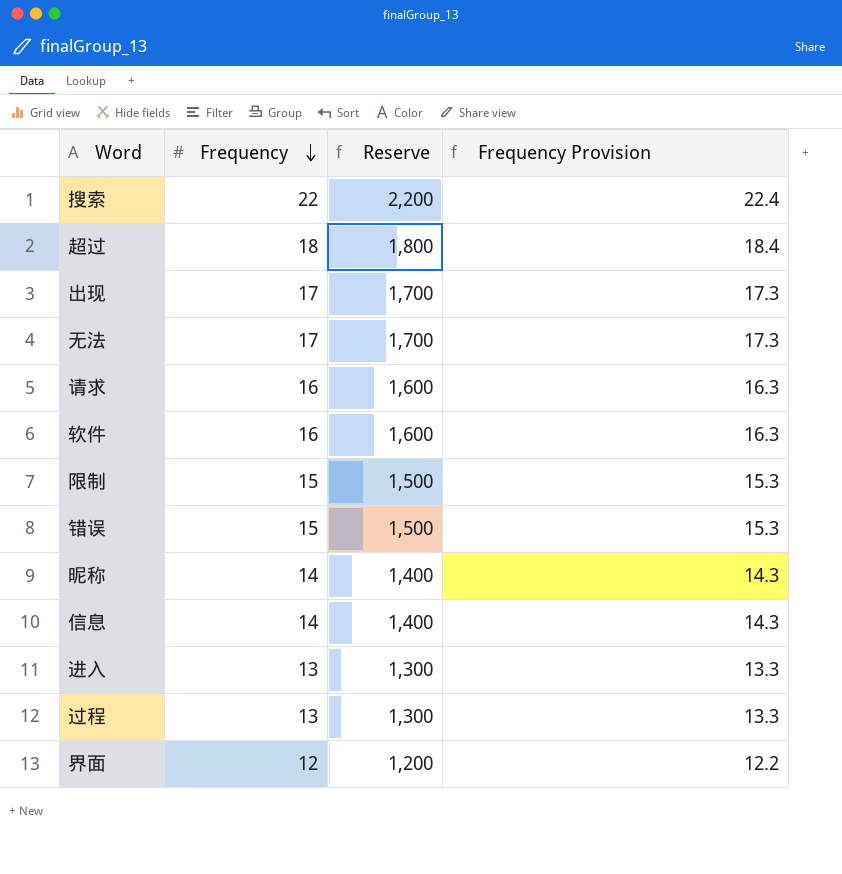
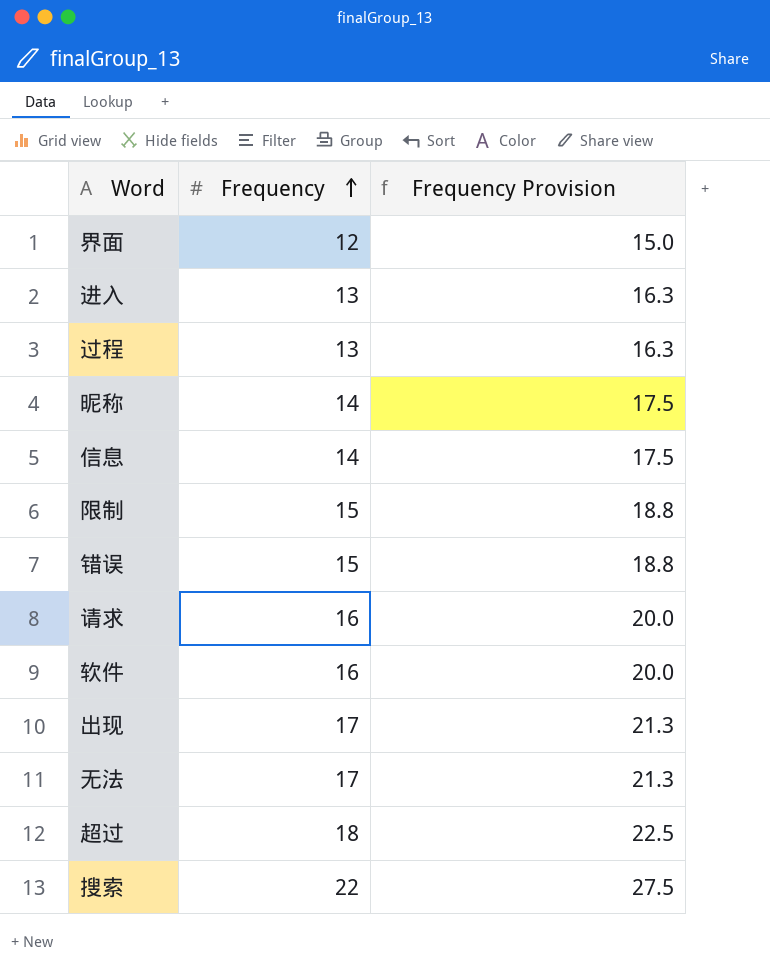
row order: Frequency descending -> Frequency ascending
column Reserve | formula: [Frequency] * 100 -> none
column Frequency Provision | formula: [Frequency] * 1.02 -> [Frequency] * 1.25

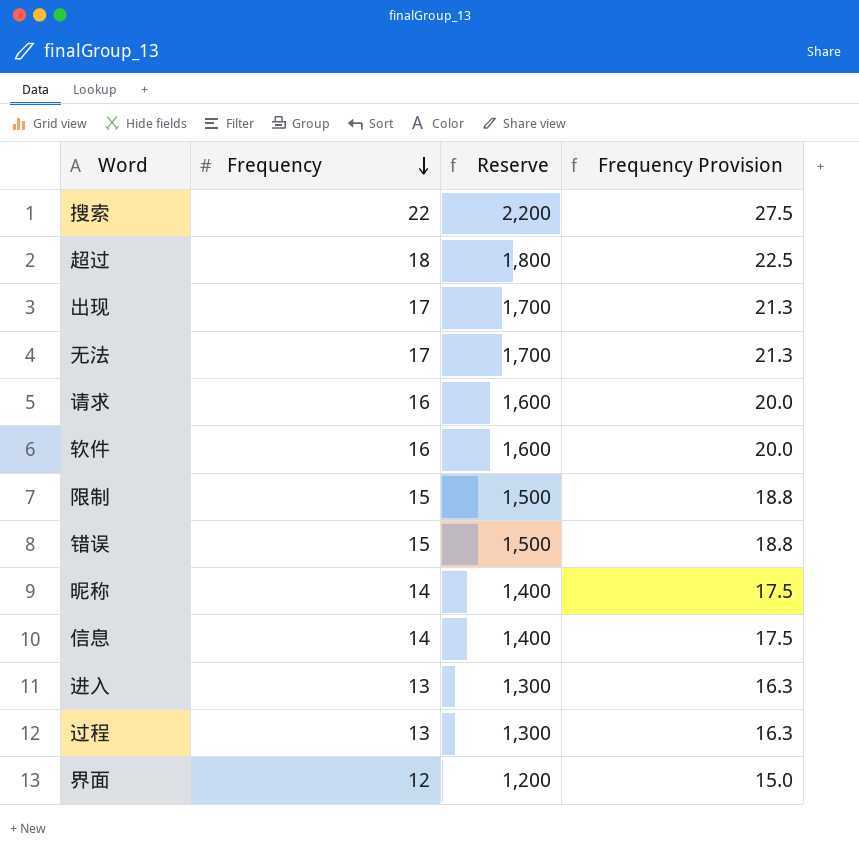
row order: Frequency ascending -> Frequency descending
column Reserve | formula: none -> [Frequency] * 100

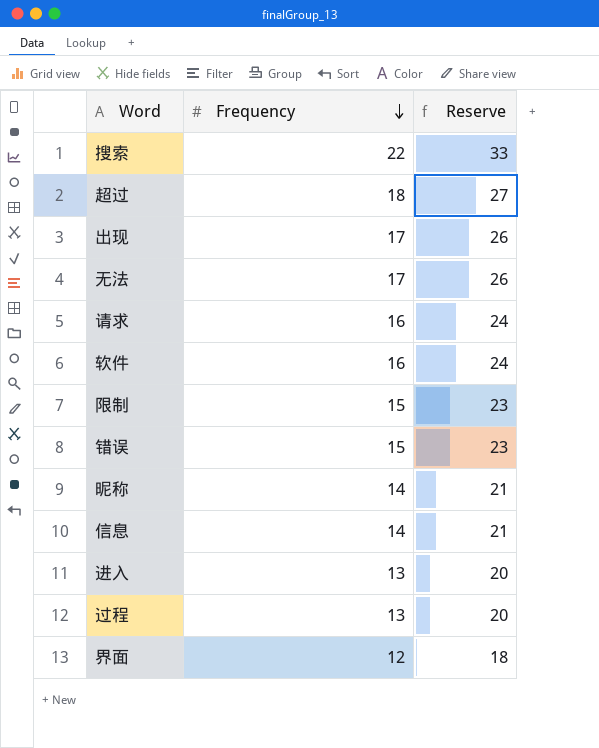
column Frequency Provision | formula: [Frequency] * 1.25 -> none
column Reserve | formula: [Frequency] * 100 -> [Frequency] * 1.5

